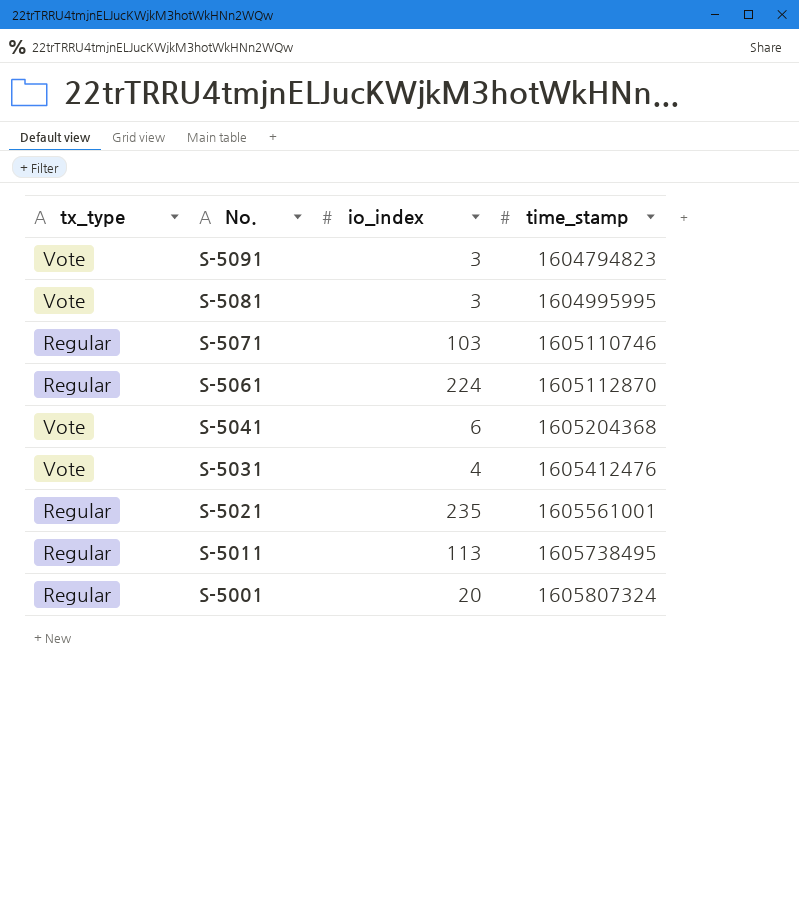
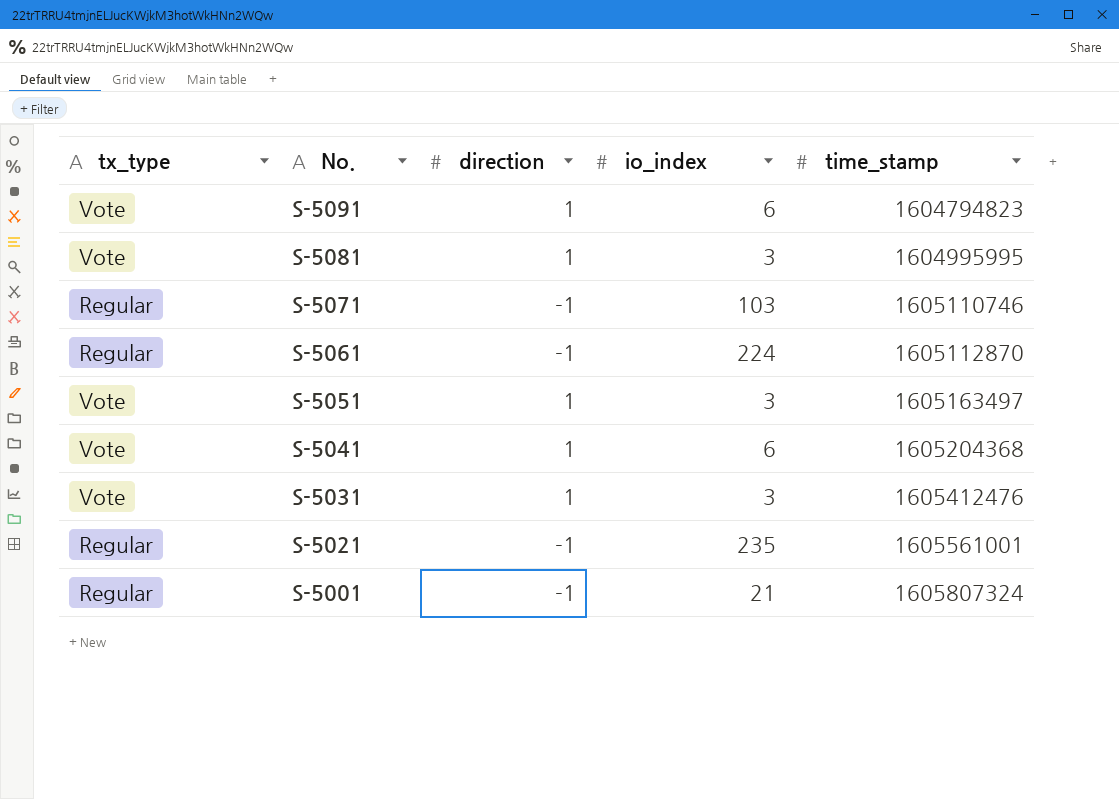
column direction | position: none -> 3
row S-5011: Regular | 113 | 1605738495 -> none
S-5091 | io_index: 3 -> 6
row S-5051: none -> Vote | 1 | 3 | 1605163497
S-5031 | io_index: 4 -> 3
S-5001 | io_index: 20 -> 21

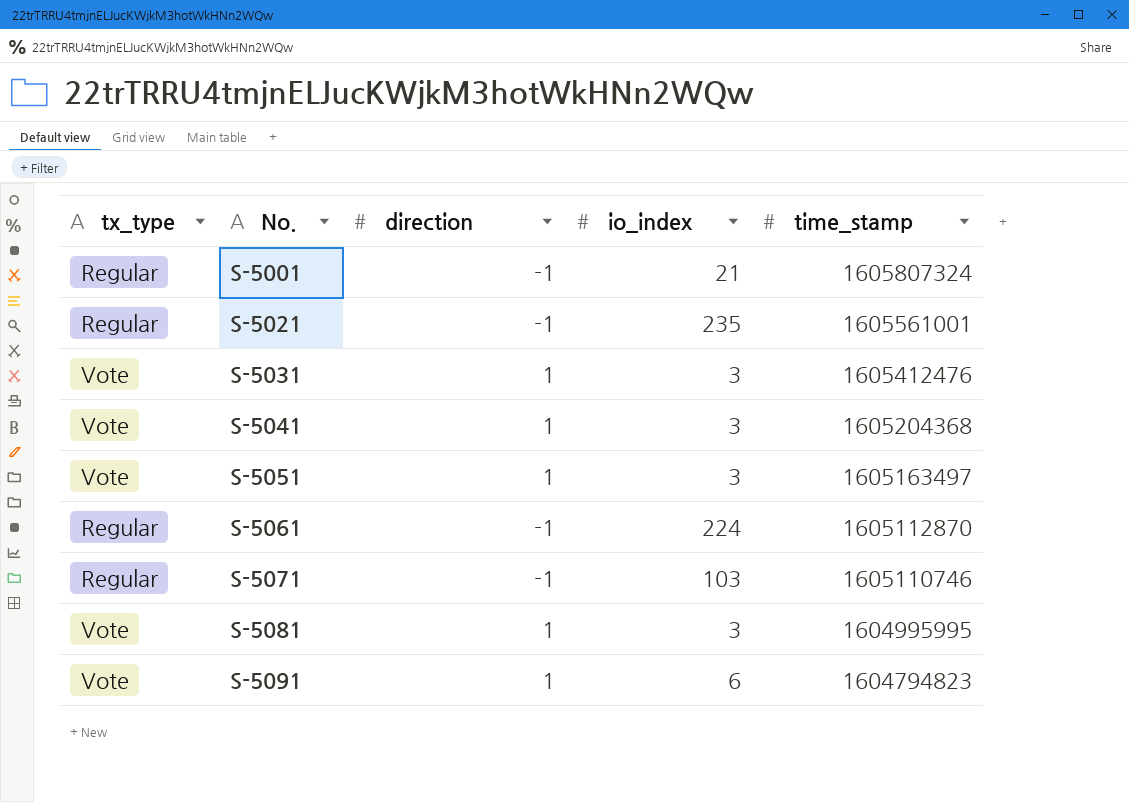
row order: No. descending -> No. ascending
S-5041 | io_index: 6 -> 3

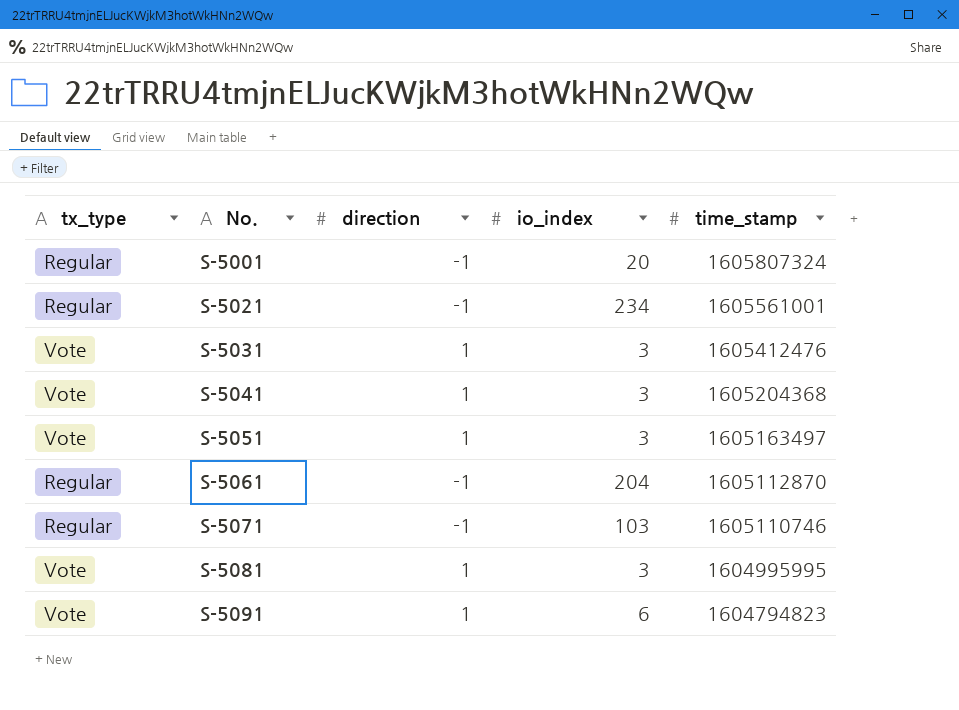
S-5001 | io_index: 21 -> 20
S-5021 | io_index: 235 -> 234
S-5061 | io_index: 224 -> 204

